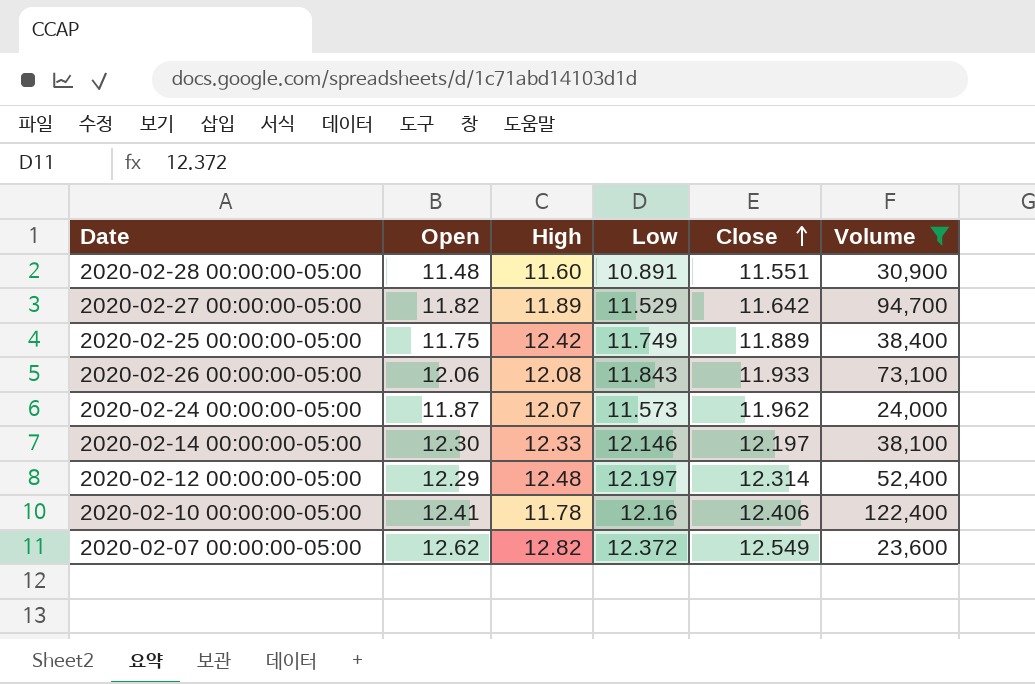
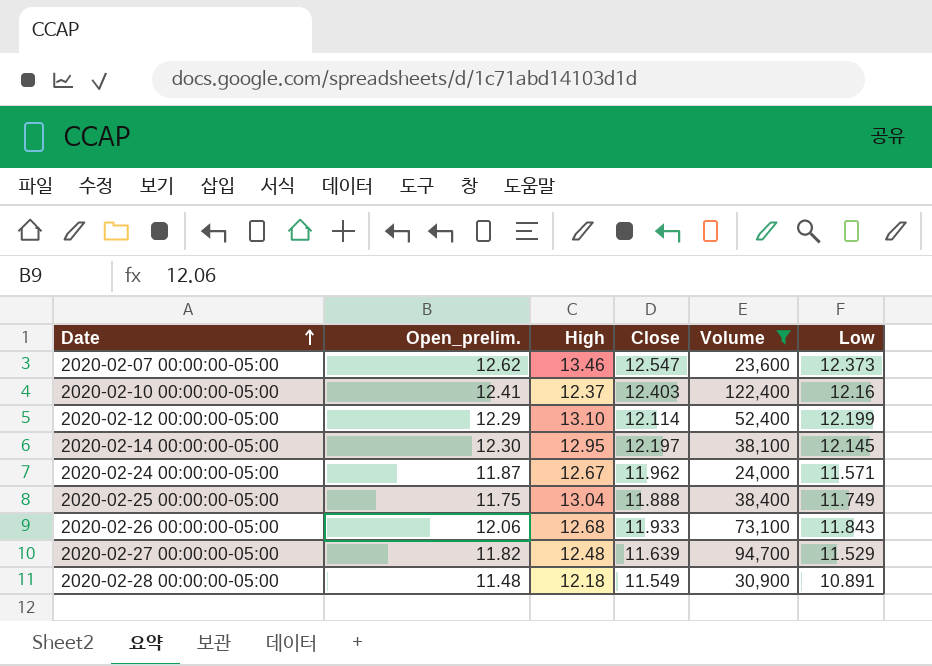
row order: Close ascending -> Date ascending
column name: Open -> Open_prelim.
column Low | position: 4 -> 6
2020-02-07 00:00:00-05:00 | High: 12.82 -> 13.46
2020-02-07 00:00:00-05:00 | Close: 12.549 -> 12.547
2020-02-07 00:00:00-05:00 | Low: 12.372 -> 12.373
2020-02-10 00:00:00-05:00 | High: 11.78 -> 12.37
2020-02-10 00:00:00-05:00 | Close: 12.406 -> 12.403
2020-02-12 00:00:00-05:00 | High: 12.48 -> 13.10
2020-02-12 00:00:00-05:00 | Close: 12.314 -> 12.114
2020-02-12 00:00:00-05:00 | Low: 12.197 -> 12.199
2020-02-14 00:00:00-05:00 | High: 12.33 -> 12.95
2020-02-14 00:00:00-05:00 | Low: 12.146 -> 12.145
2020-02-24 00:00:00-05:00 | High: 12.07 -> 12.67
2020-02-24 00:00:00-05:00 | Low: 11.573 -> 11.571
2020-02-25 00:00:00-05:00 | High: 12.42 -> 13.04
2020-02-25 00:00:00-05:00 | Close: 11.889 -> 11.888
2020-02-26 00:00:00-05:00 | High: 12.08 -> 12.68
2020-02-27 00:00:00-05:00 | High: 11.89 -> 12.48
2020-02-27 00:00:00-05:00 | Close: 11.642 -> 11.639
2020-02-28 00:00:00-05:00 | High: 11.60 -> 12.18
2020-02-28 00:00:00-05:00 | Close: 11.551 -> 11.549

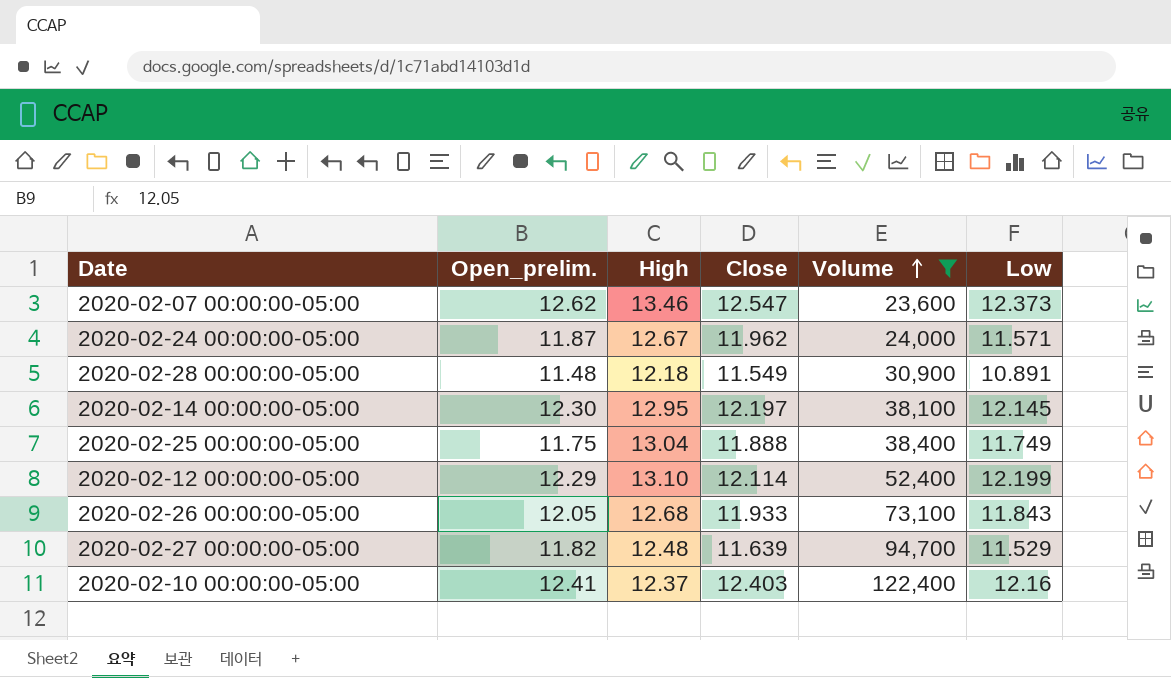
row order: Date ascending -> Volume ascending
2020-02-26 00:00:00-05:00 | Open_prelim.: 12.06 -> 12.05

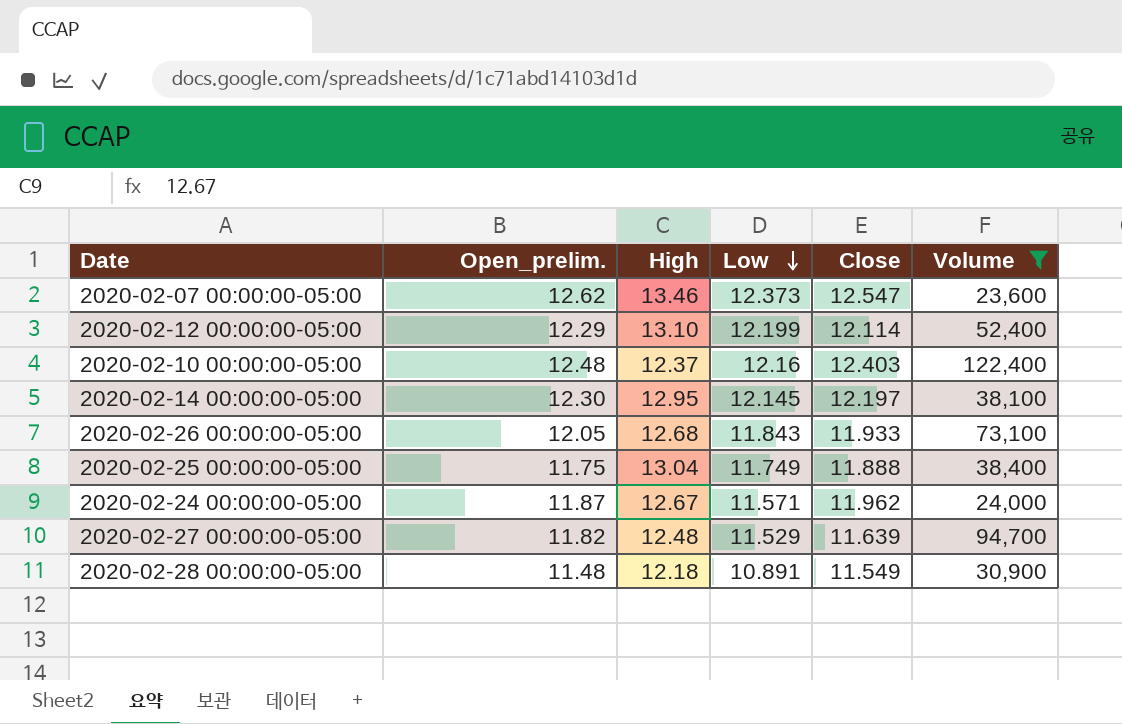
row order: Volume ascending -> Low descending
column Low | position: 6 -> 4
2020-02-10 00:00:00-05:00 | Open_prelim.: 12.41 -> 12.48

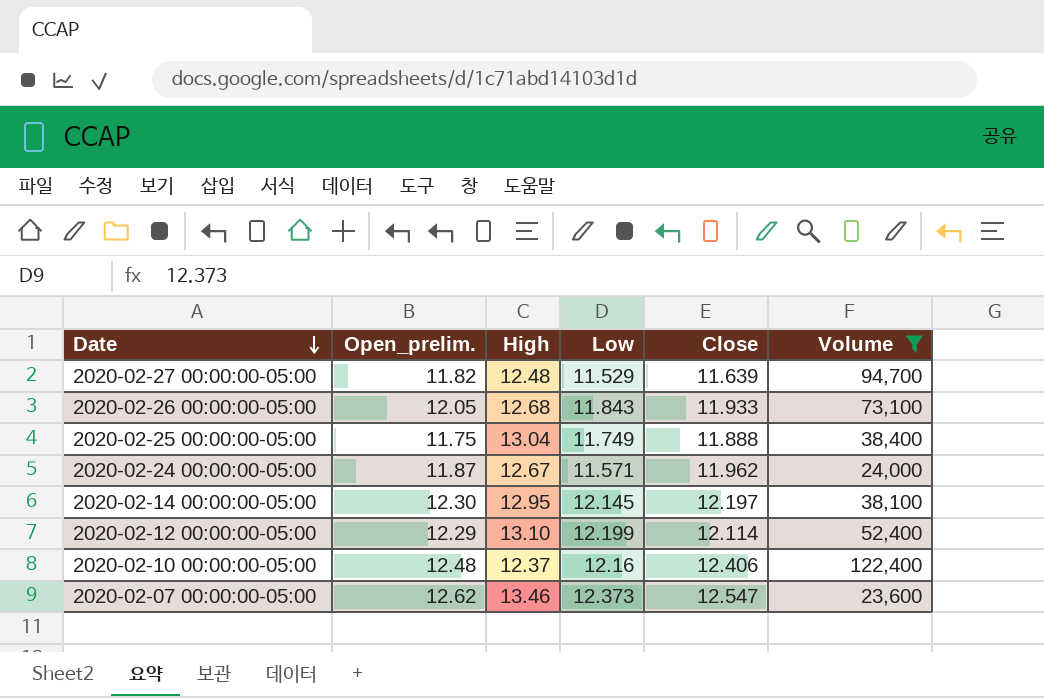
row order: Low descending -> Date descending
row 2020-02-28 00:00:00-05:00: 11.48 | 12.18 | 10.891 | 11.549 | 30,900 -> none
2020-02-10 00:00:00-05:00 | Close: 12.403 -> 12.406

